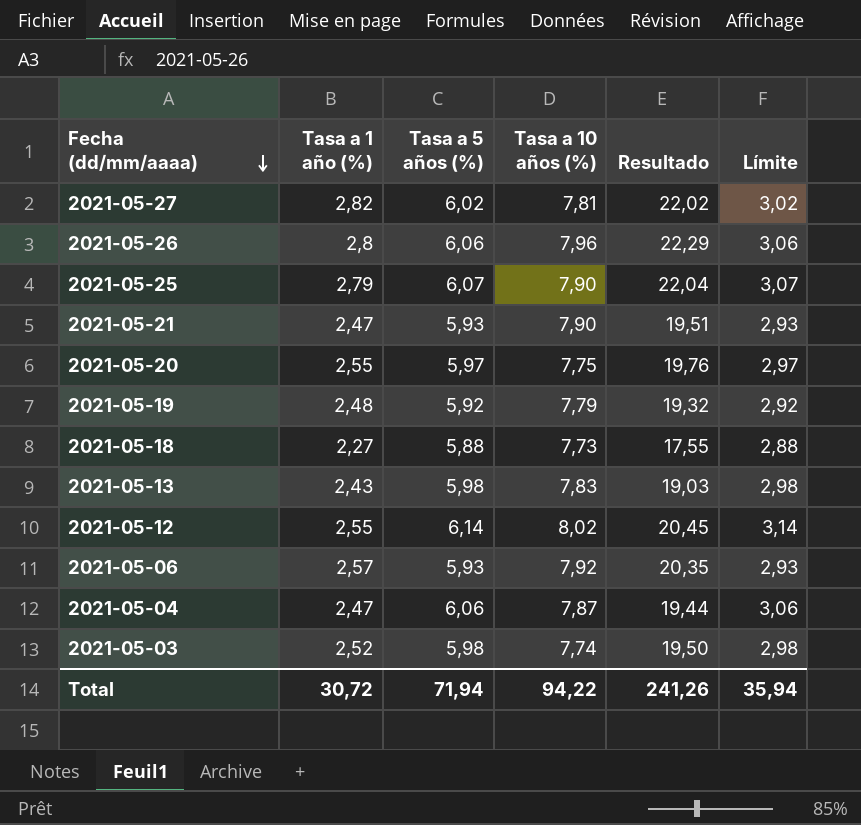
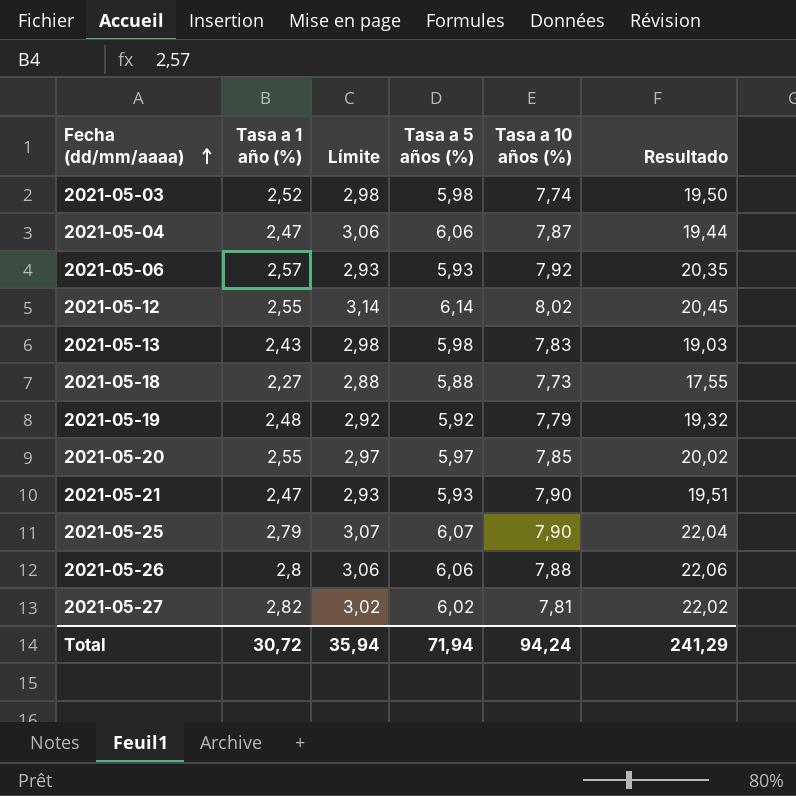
row order: Fecha (dd/mm/aaaa) descending -> Fecha (dd/mm/aaaa) ascending
column Límite | position: 6 -> 3
2021-05-20 | Tasa a 10 años (%): 7,75 -> 7,85
2021-05-20 | Resultado: 19,76 -> 20,02
2021-05-26 | Tasa a 10 años (%): 7,96 -> 7,88
2021-05-26 | Resultado: 22,29 -> 22,06
Total | Tasa a 10 años (%): 94,22 -> 94,24
Total | Resultado: 241,26 -> 241,29

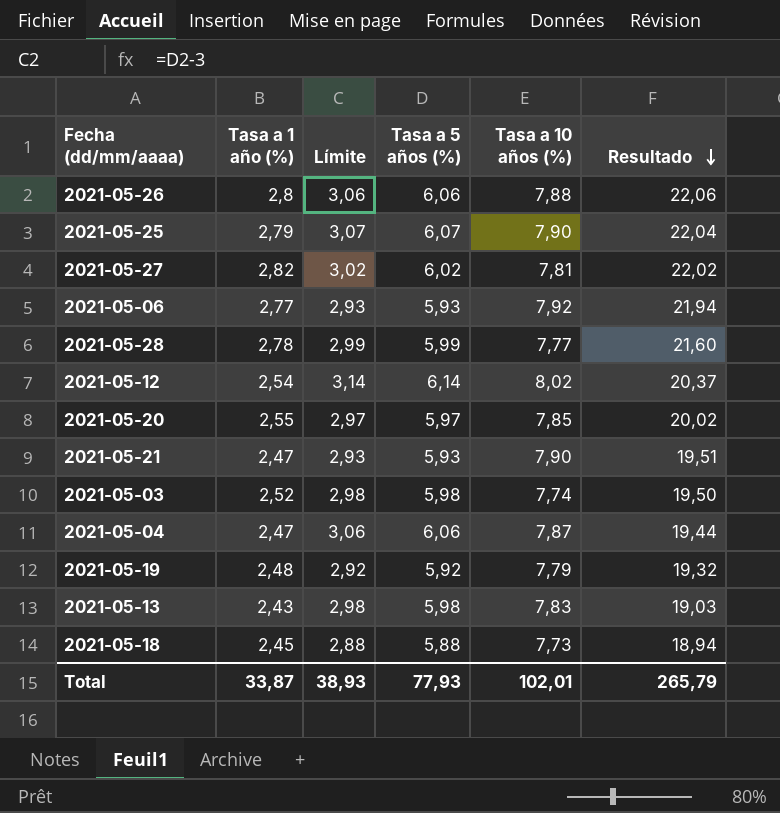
row order: Fecha (dd/mm/aaaa) ascending -> Resultado descending
2021-05-06 | Tasa a 1 año (%): 2,57 -> 2,77
2021-05-06 | Resultado: 20,35 -> 21,94
row 2021-05-28: none -> 2,78 | 2,99 | 5,99 | 7,77 | 21,60
2021-05-12 | Tasa a 1 año (%): 2,55 -> 2,54
2021-05-12 | Resultado: 20,45 -> 20,37
2021-05-18 | Tasa a 1 año (%): 2,27 -> 2,45
2021-05-18 | Resultado: 17,55 -> 18,94
Total | Tasa a 1 año (%): 30,72 -> 33,87
Total | Límite: 35,94 -> 38,93
Total | Tasa a 5 años (%): 71,94 -> 77,93
Total | Tasa a 10 años (%): 94,24 -> 102,01
Total | Resultado: 241,29 -> 265,79

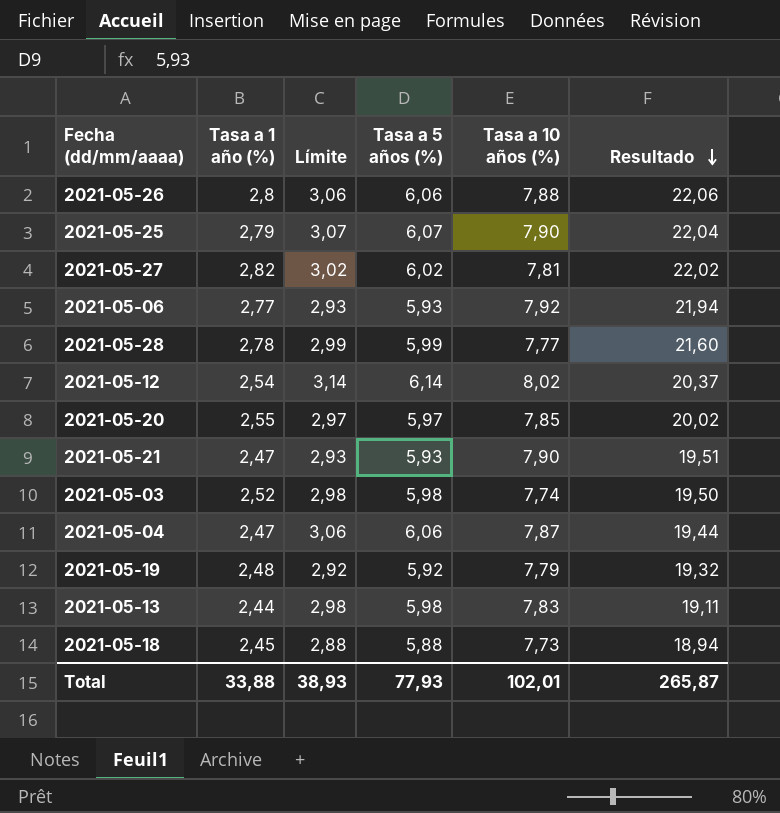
2021-05-13 | Tasa a 1 año (%): 2,43 -> 2,44
2021-05-13 | Resultado: 19,03 -> 19,11
Total | Tasa a 1 año (%): 33,87 -> 33,88
Total | Resultado: 265,79 -> 265,87

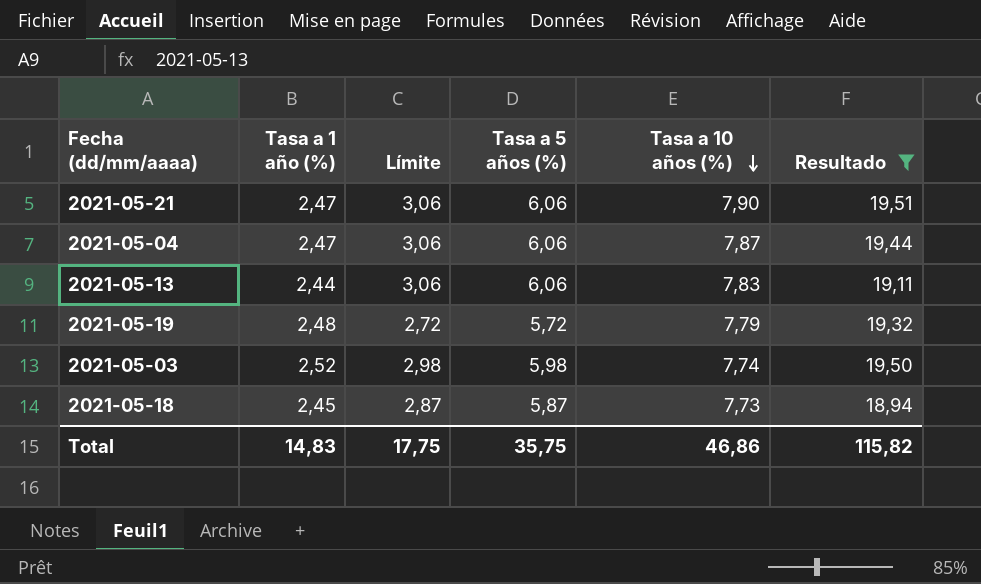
filter: none -> Resultado <= 19,51
row order: Resultado descending -> Tasa a 10 años (%) descending
2021-05-21 | Límite: 2,93 -> 3,06
2021-05-21 | Tasa a 5 años (%): 5,93 -> 6,06
2021-05-13 | Límite: 2,98 -> 3,06
2021-05-13 | Tasa a 5 años (%): 5,98 -> 6,06
2021-05-19 | Límite: 2,92 -> 2,72
2021-05-19 | Tasa a 5 años (%): 5,92 -> 5,72
2021-05-18 | Límite: 2,88 -> 2,87
2021-05-18 | Tasa a 5 años (%): 5,88 -> 5,87
Total | Tasa a 1 año (%): 33,88 -> 14,83
Total | Límite: 38,93 -> 17,75
Total | Tasa a 5 años (%): 77,93 -> 35,75
Total | Tasa a 10 años (%): 102,01 -> 46,86
Total | Resultado: 265,87 -> 115,82

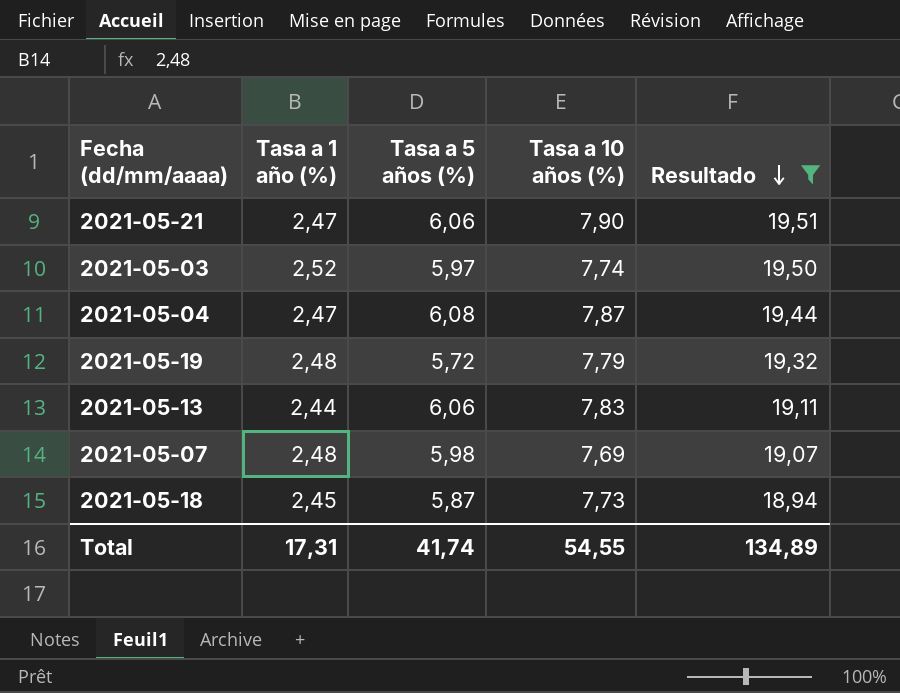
row order: Tasa a 10 años (%) descending -> Resultado descending
column Límite | formula: [Tasa a 5 años (%)] - 3 -> none
2021-05-03 | Tasa a 5 años (%): 5,98 -> 5,97
2021-05-04 | Tasa a 5 años (%): 6,06 -> 6,08
row 2021-05-07: none -> 2,48 | 5,98 | 7,69 | 19,07
Total | Tasa a 1 año (%): 14,83 -> 17,31
Total | Tasa a 5 años (%): 35,75 -> 41,74
Total | Tasa a 10 años (%): 46,86 -> 54,55
Total | Resultado: 115,82 -> 134,89

